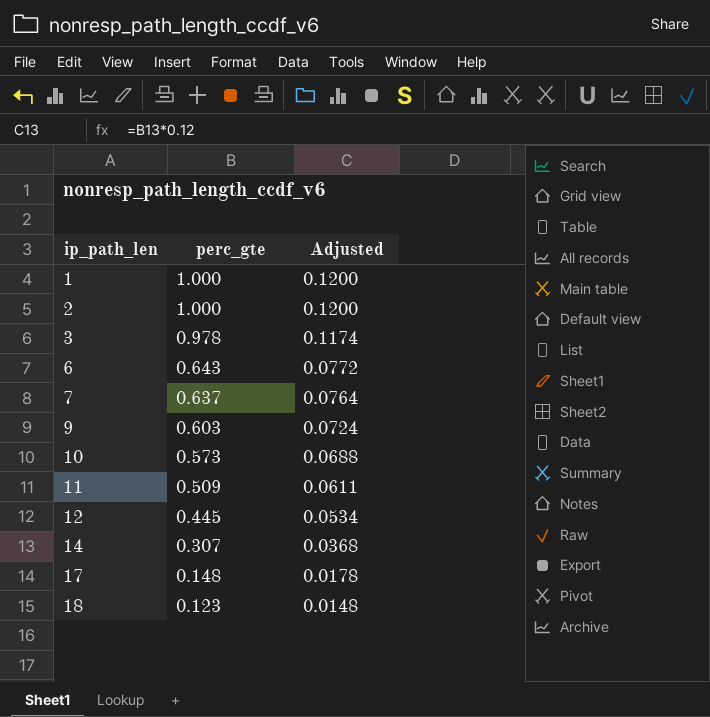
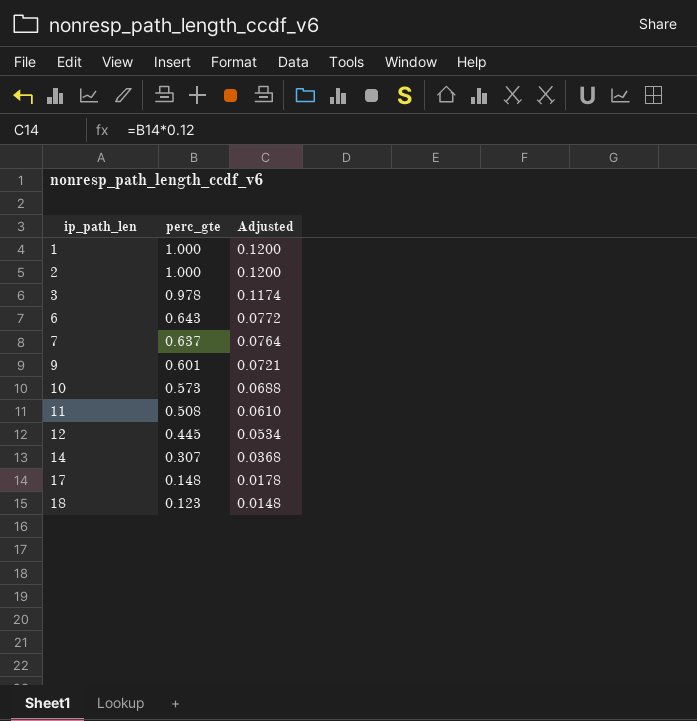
9 | perc_gte: 0.603 -> 0.601
9 | Adjusted: 0.0724 -> 0.0721
11 | perc_gte: 0.509 -> 0.508
11 | Adjusted: 0.0611 -> 0.0610

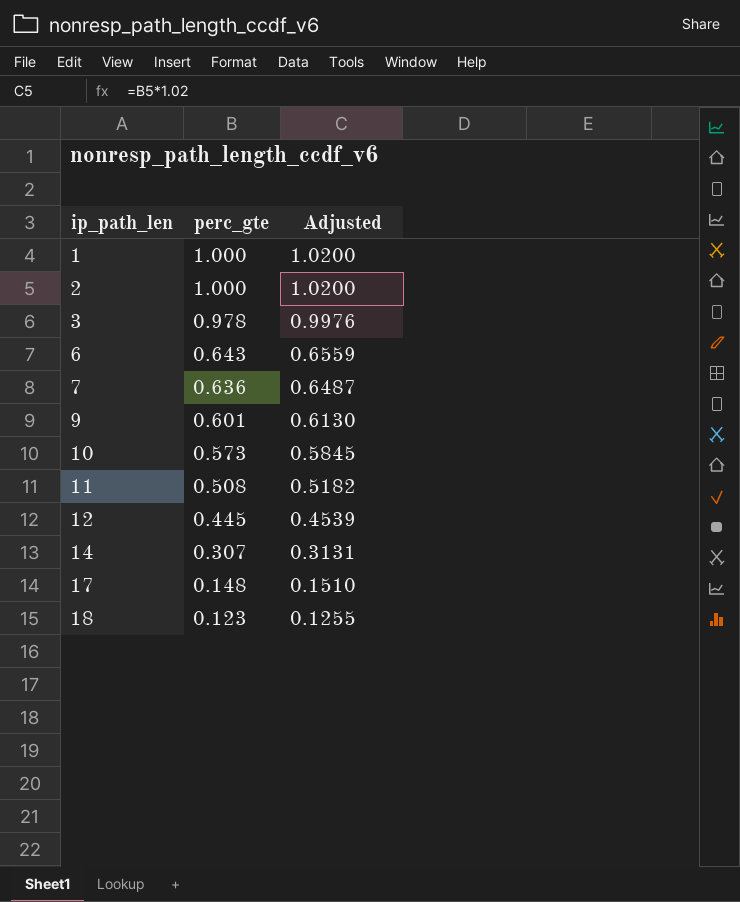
column Adjusted | formula: [perc_gte] * 0.12 -> [perc_gte] * 1.02
7 | perc_gte: 0.637 -> 0.636

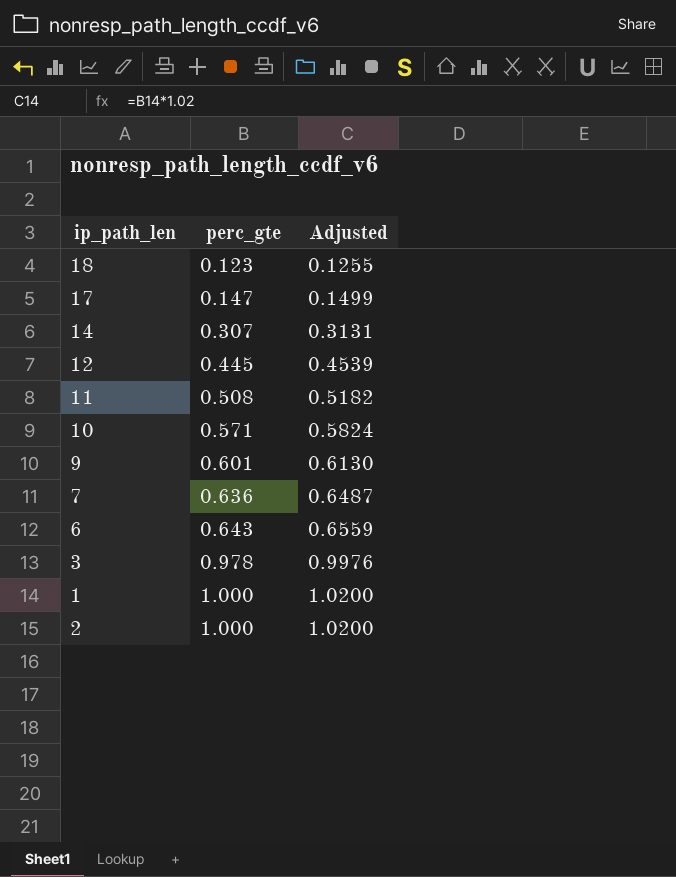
row order: ip_path_len ascending -> perc_gte ascending
17 | perc_gte: 0.148 -> 0.147
17 | Adjusted: 0.1510 -> 0.1499
10 | perc_gte: 0.573 -> 0.571
10 | Adjusted: 0.5845 -> 0.5824

